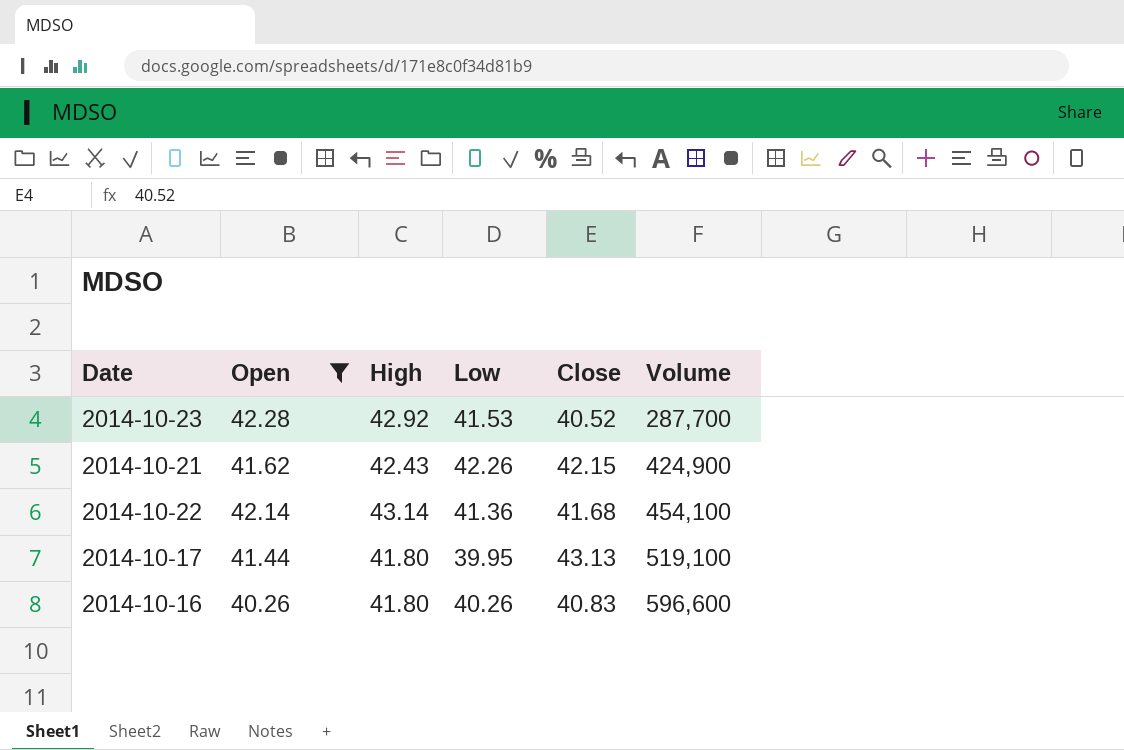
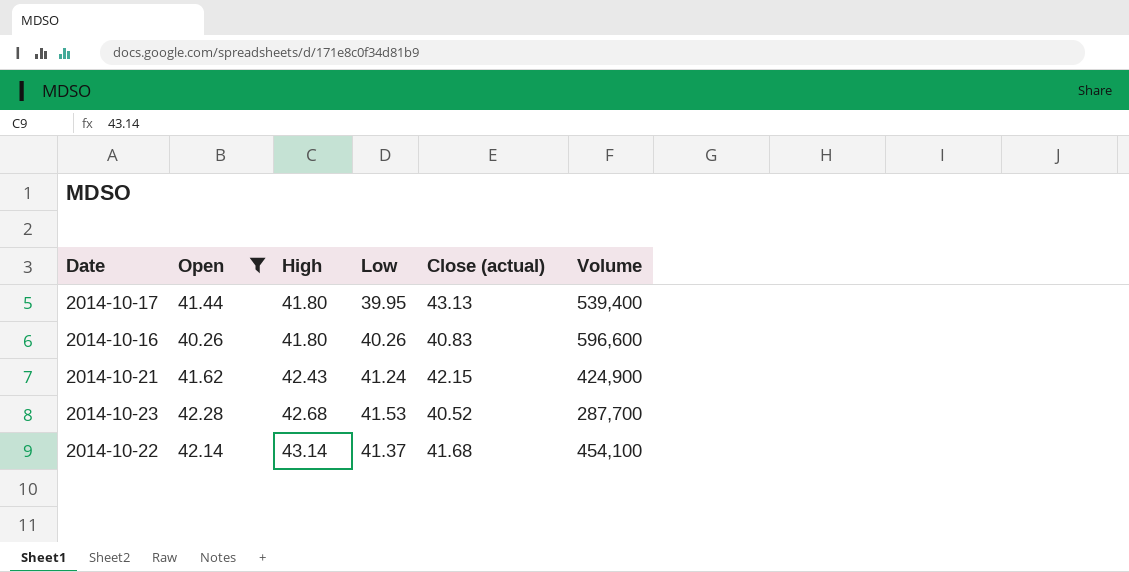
row order: Volume ascending -> High ascending
column name: Close -> Close (actual)
2014-10-17 | Volume: 519,100 -> 539,400
2014-10-21 | Low: 42.26 -> 41.24
2014-10-23 | High: 42.92 -> 42.68
2014-10-22 | Low: 41.36 -> 41.37

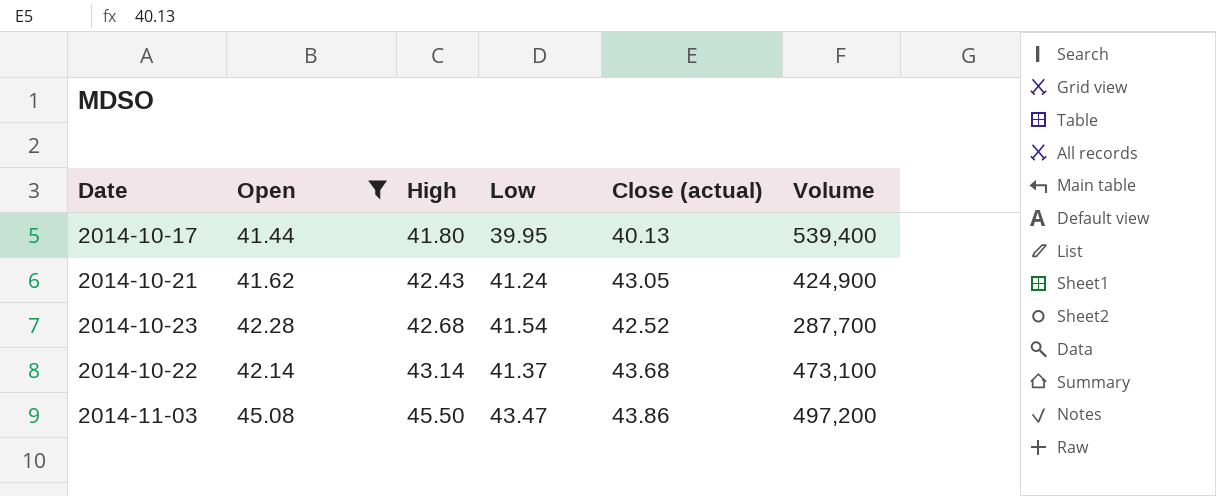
row 2014-10-16: 40.26 | 41.80 | 40.26 | 40.83 | 596,600 -> none
2014-10-17 | Close (actual): 43.13 -> 40.13
2014-10-21 | Close (actual): 42.15 -> 43.05
2014-10-23 | Low: 41.53 -> 41.54
2014-10-23 | Close (actual): 40.52 -> 42.52
2014-10-22 | Close (actual): 41.68 -> 43.68
2014-10-22 | Volume: 454,100 -> 473,100
row 2014-11-03: none -> 45.08 | 45.50 | 43.47 | 43.86 | 497,200

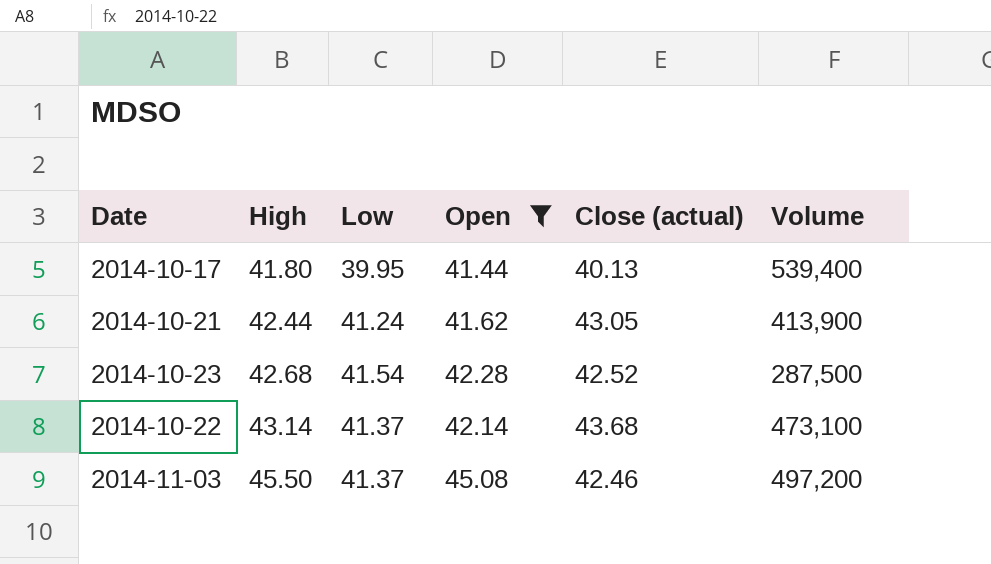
column Open | position: 2 -> 4
2014-10-21 | High: 42.43 -> 42.44
2014-10-21 | Volume: 424,900 -> 413,900
2014-10-23 | Volume: 287,700 -> 287,500
2014-11-03 | Low: 43.47 -> 41.37
2014-11-03 | Close (actual): 43.86 -> 42.46

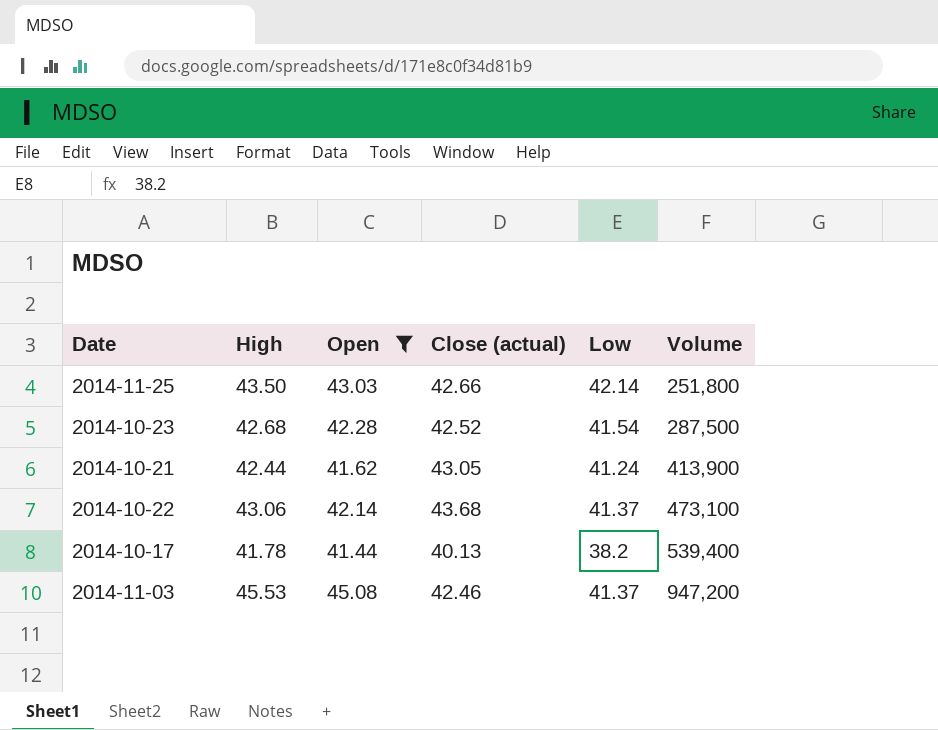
row order: High ascending -> Volume ascending
column Low | position: 3 -> 5
row 2014-11-25: none -> 43.50 | 43.03 | 42.66 | 42.14 | 251,800
2014-10-22 | High: 43.14 -> 43.06
2014-10-17 | High: 41.80 -> 41.78
2014-10-17 | Low: 39.95 -> 38.2
2014-11-03 | High: 45.50 -> 45.53
2014-11-03 | Volume: 497,200 -> 947,200

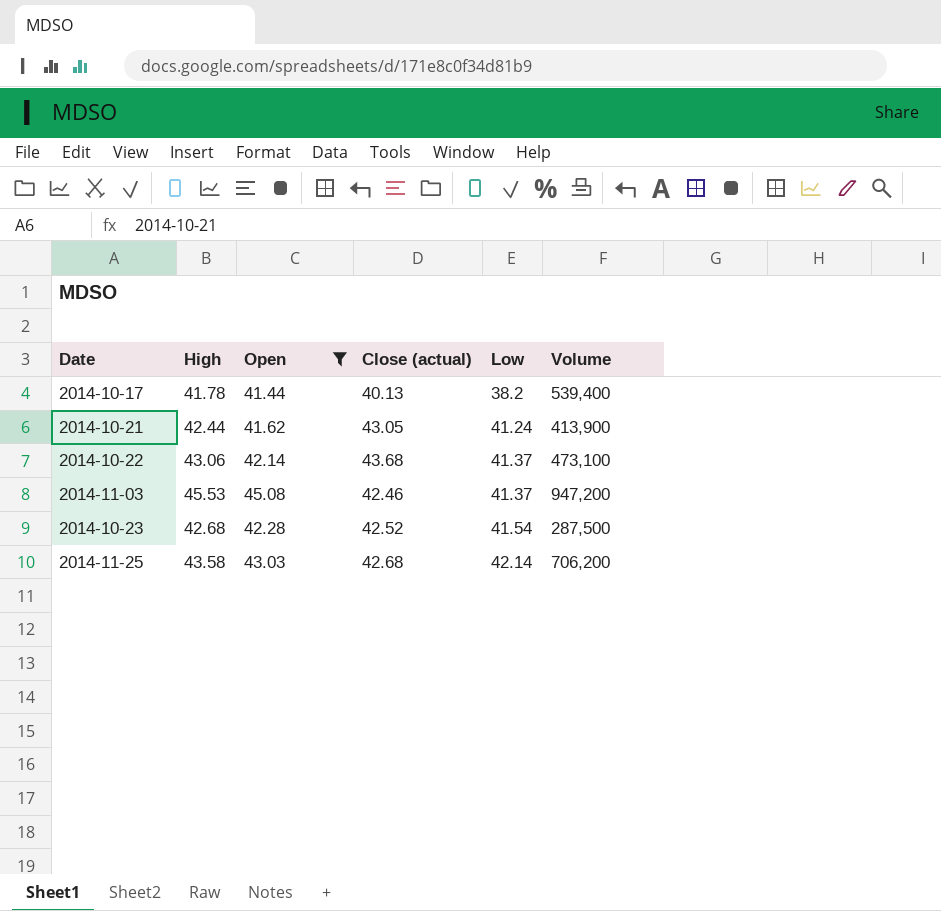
row order: Volume ascending -> Low ascending
2014-11-25 | High: 43.50 -> 43.58
2014-11-25 | Close (actual): 42.66 -> 42.68
2014-11-25 | Volume: 251,800 -> 706,200

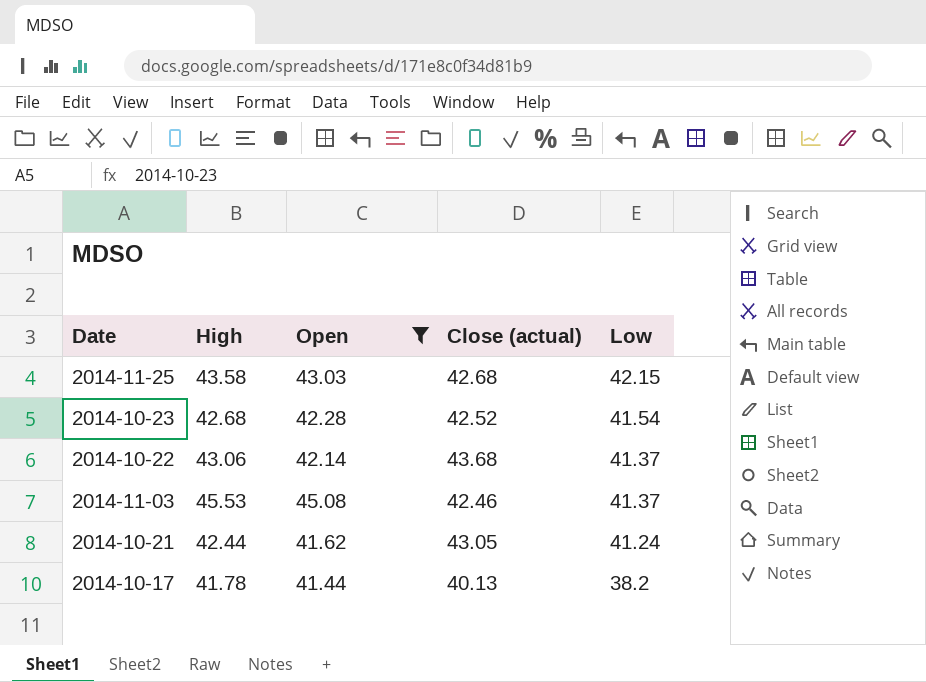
row order: Low ascending -> Low descending
column Volume | position: 6 -> none
2014-11-25 | Low: 42.14 -> 42.15

